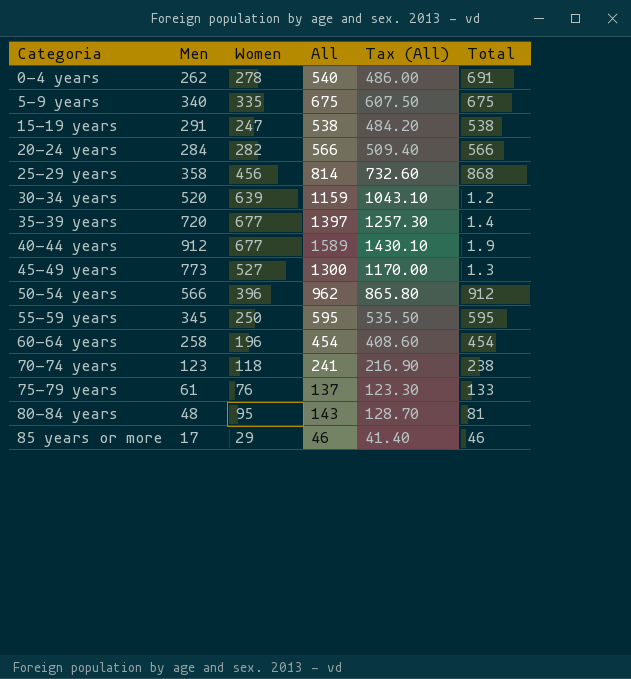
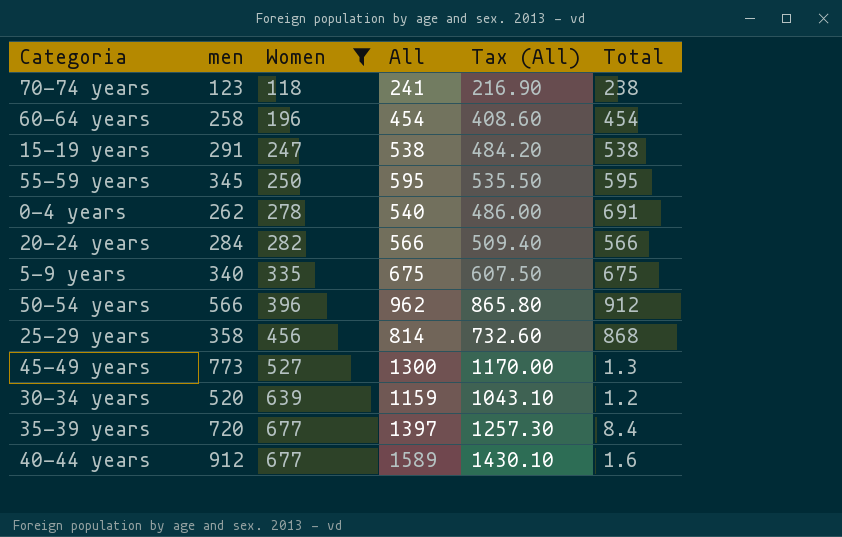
filter: none -> Women >= 118
row order: Categoria ascending -> Women ascending
column name: Men -> men
35-39 years | Total: 1.4 -> 8.4
40-44 years | Total: 1.9 -> 1.6

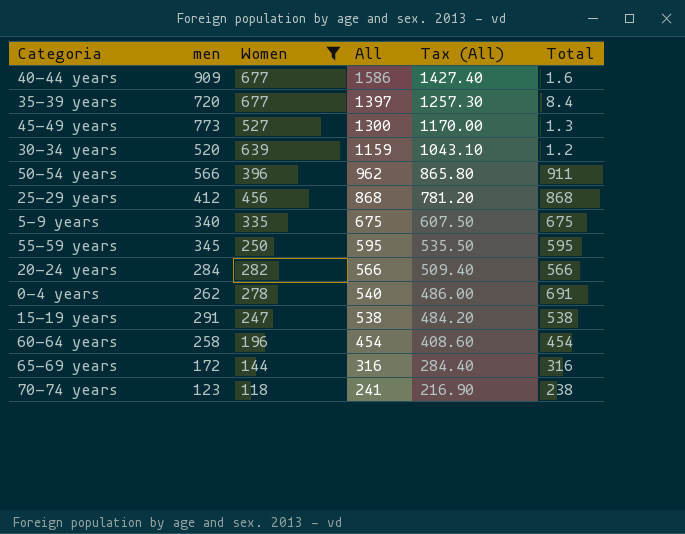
row order: Women ascending -> All descending
40-44 years | men: 912 -> 909
40-44 years | All: 1589 -> 1586
40-44 years | Tax (All): 1430.10 -> 1427.40
50-54 years | Total: 912 -> 911
25-29 years | men: 358 -> 412
25-29 years | All: 814 -> 868
25-29 years | Tax (All): 732.60 -> 781.20
row 65-69 years: none -> 172 | 144 | 316 | 284.40 | 316

